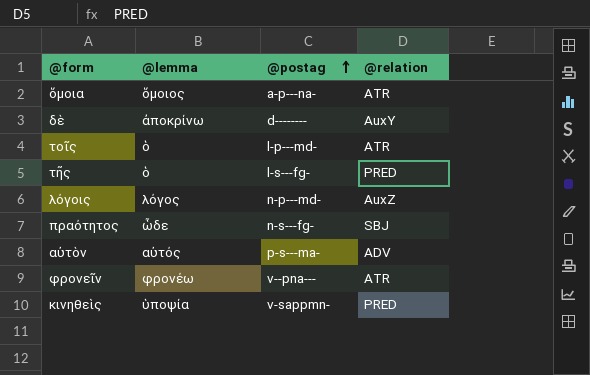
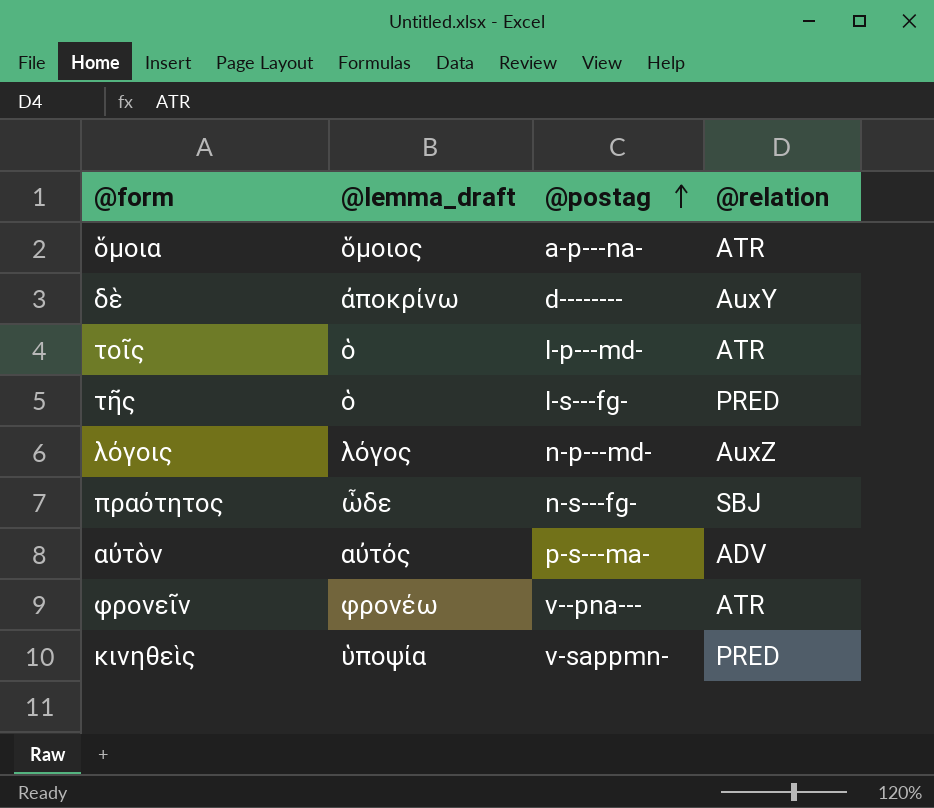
column name: @lemma -> @lemma_draft

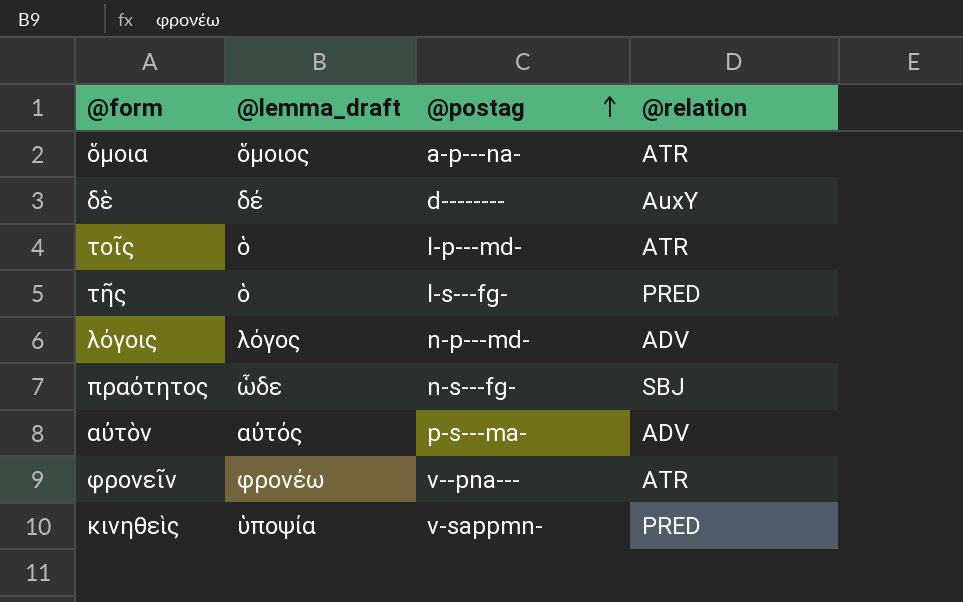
δὲ | @lemma_draft: ἀποκρίνω -> δέ
λόγοις | @relation: AuxZ -> ADV

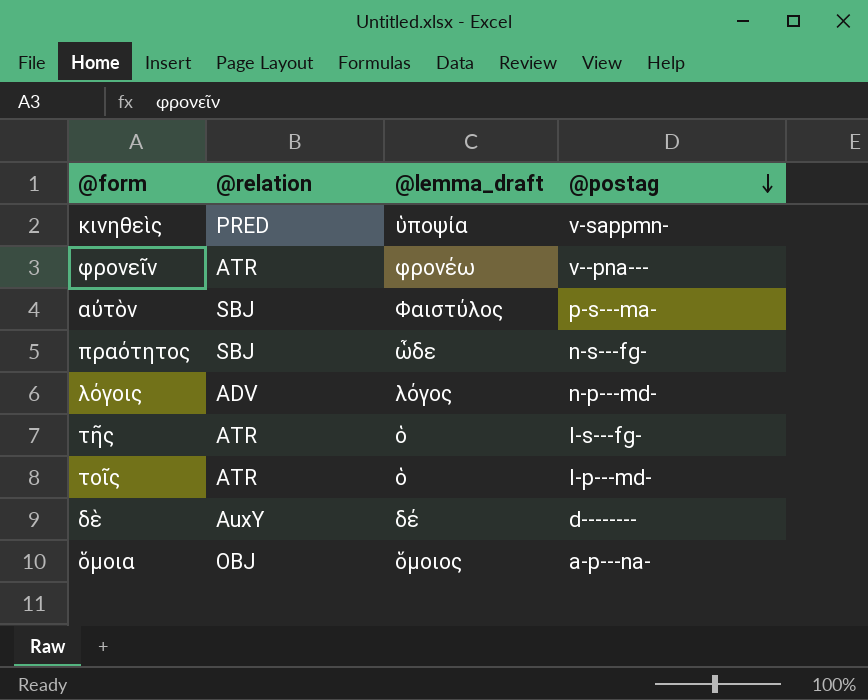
row order: @postag ascending -> @postag descending
column @relation | position: 4 -> 2
αὐτὸν | @relation: ADV -> SBJ
αὐτὸν | @lemma_draft: αὐτός -> Φαιστύλος
τῆς | @relation: PRED -> ATR
ὅμοια | @relation: ATR -> OBJ

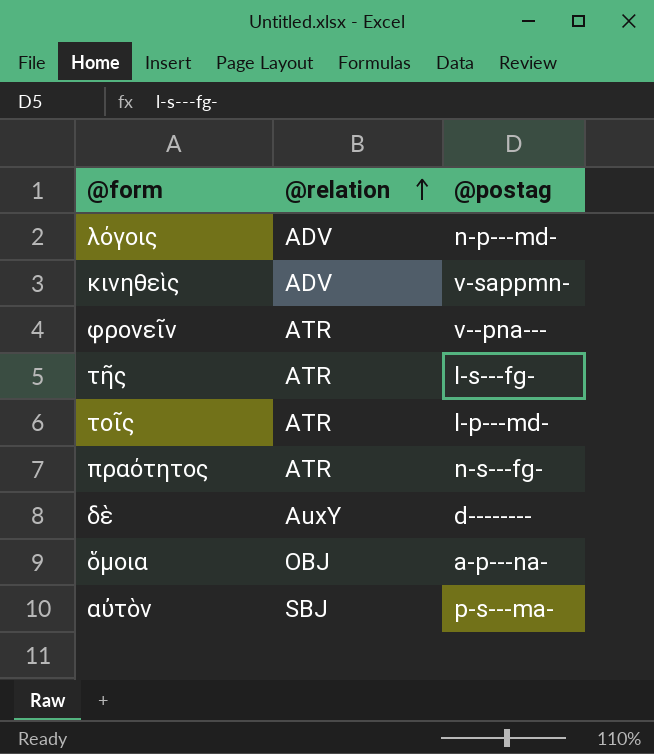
row order: @postag descending -> @relation ascending
column @lemma_draft | position: 3 -> none
κινηθεὶς | @relation: PRED -> ADV
πραότητος | @relation: SBJ -> ATR

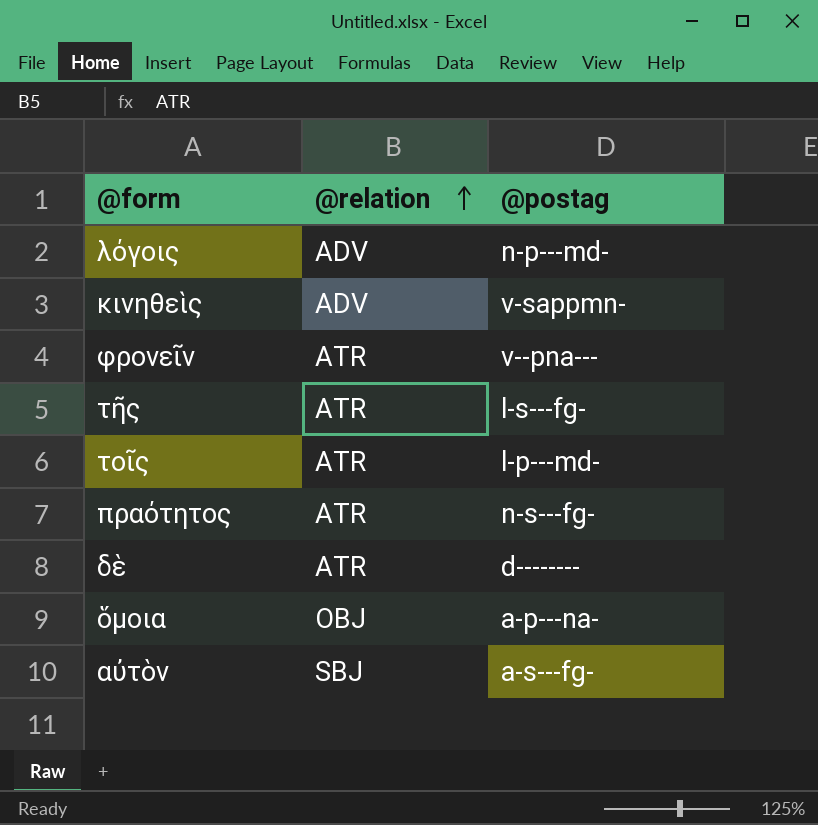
δὲ | @relation: AuxY -> ATR
αὐτὸν | @postag: p-s---ma- -> a-s---fg-

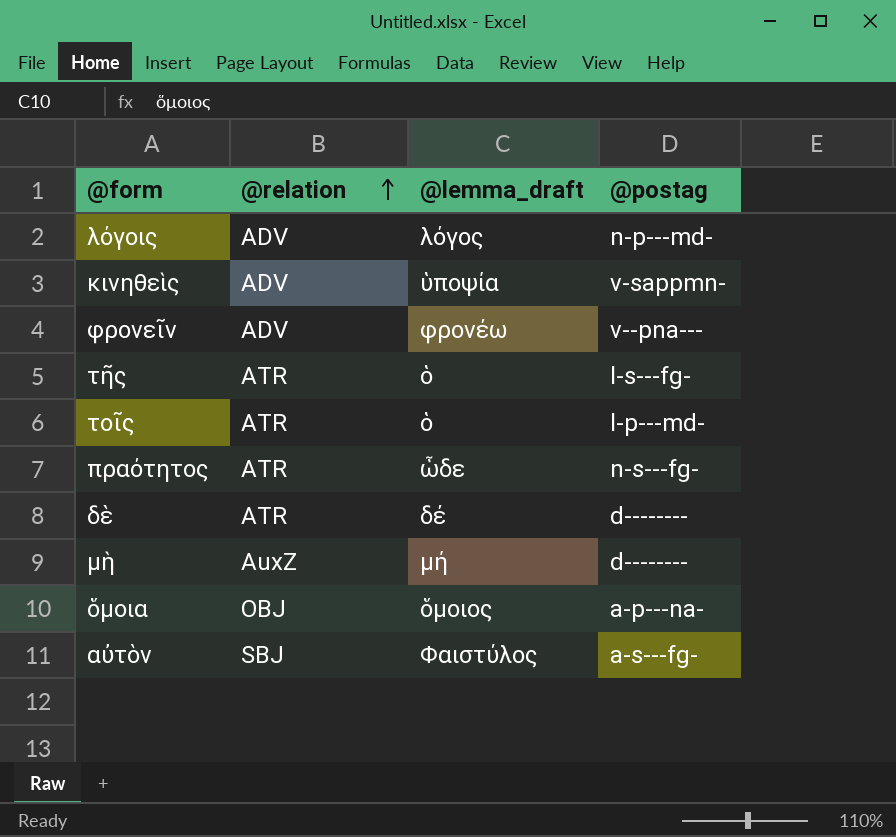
column @lemma_draft | position: none -> 3
φρονεῖν | @relation: ATR -> ADV
row μὴ: none -> AuxZ | μή | d--------

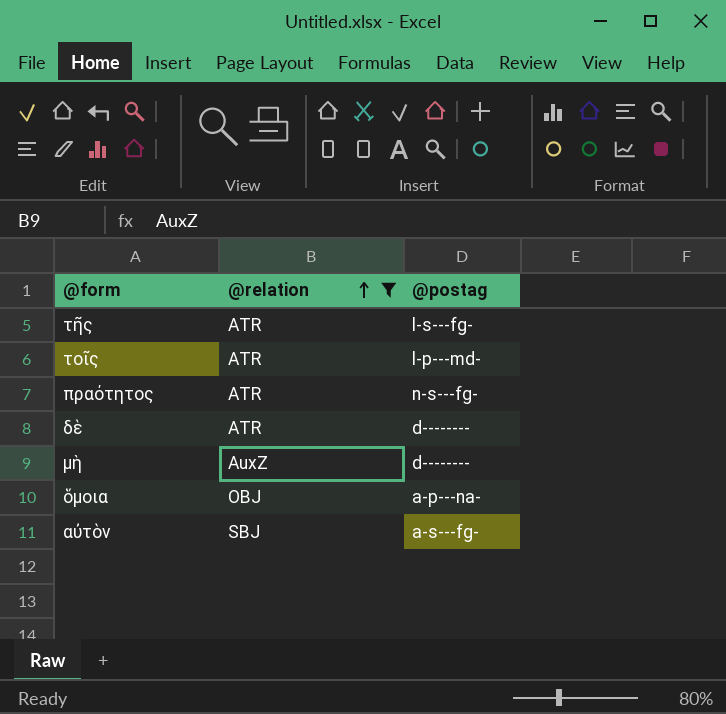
filter: none -> @relation != ADV
column @lemma_draft | position: 3 -> none

